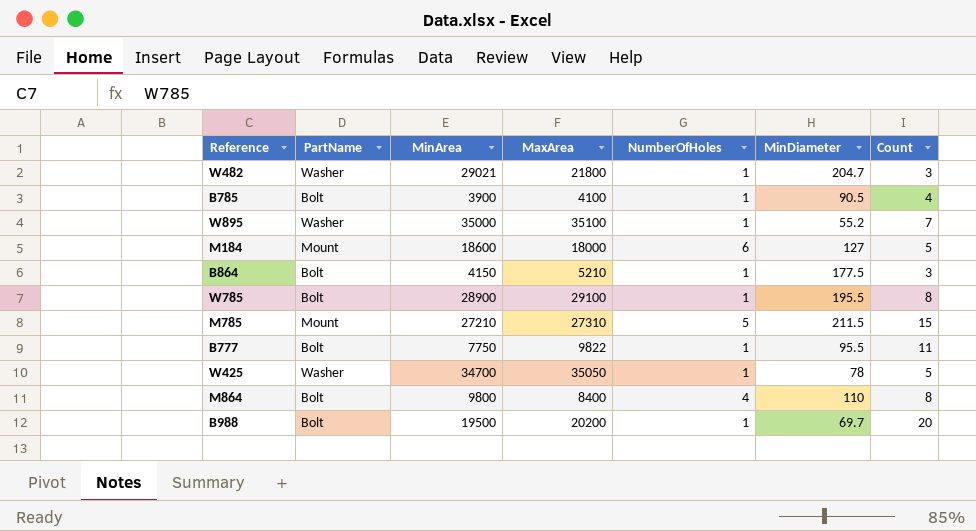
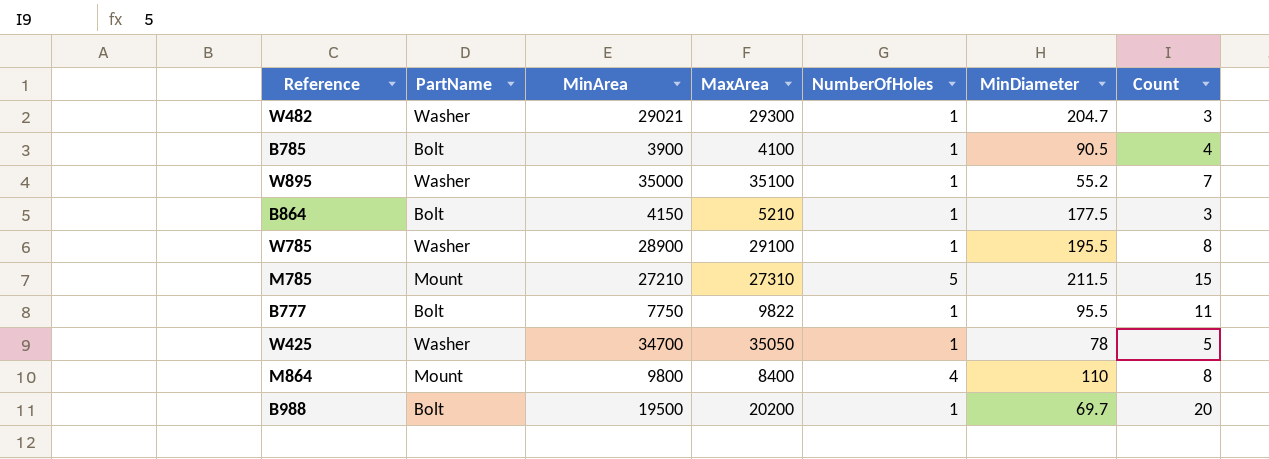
row M184: Mount | 18600 | 18000 | 6 | 127 | 5 -> none
W482 | MaxArea: 21800 -> 29300
W785 | PartName: Bolt -> Washer
M864 | PartName: Bolt -> Mount

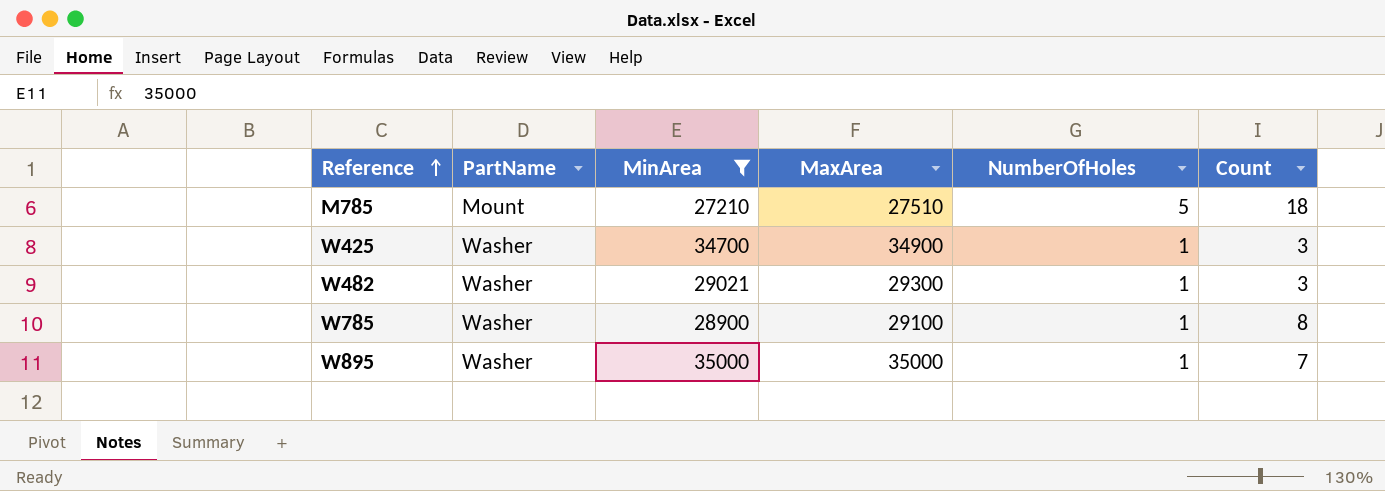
filter: none -> MinArea >= 27210
row order: none -> Reference ascending
column MinDiameter | position: 6 -> none
M785 | MaxArea: 27310 -> 27510
M785 | Count: 15 -> 18
W425 | MaxArea: 35050 -> 34900
W425 | Count: 5 -> 3
W895 | MaxArea: 35100 -> 35000

